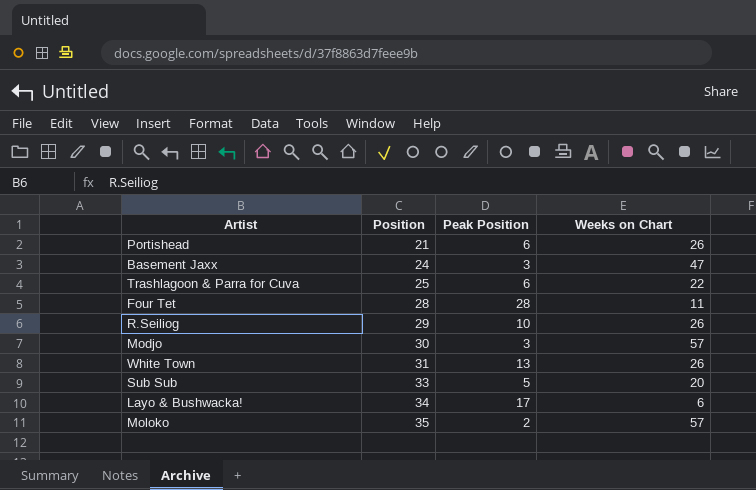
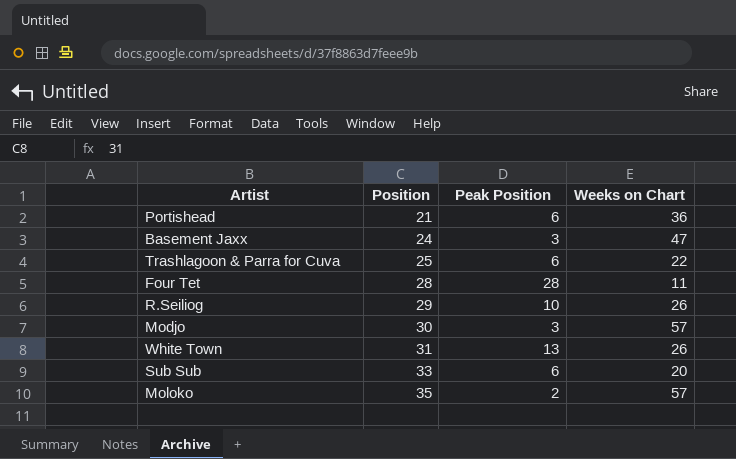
row Layo & Bushwacka!: 34 | 17 | 6 -> none
Portishead | Weeks on Chart: 26 -> 36
Sub Sub | Peak Position: 5 -> 6

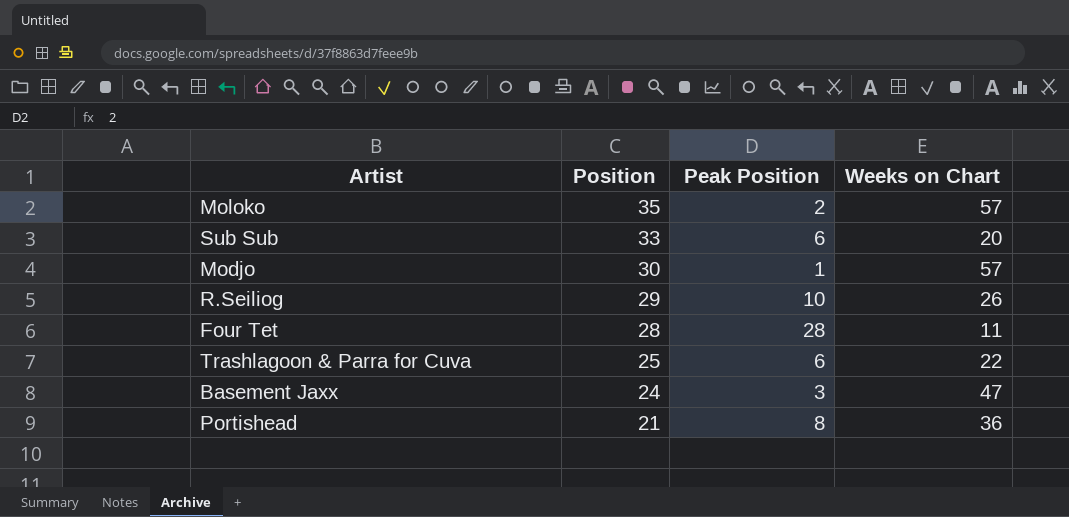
row order: Position ascending -> Position descending
row White Town: 31 | 13 | 26 -> none
Modjo | Peak Position: 3 -> 1
Portishead | Peak Position: 6 -> 8

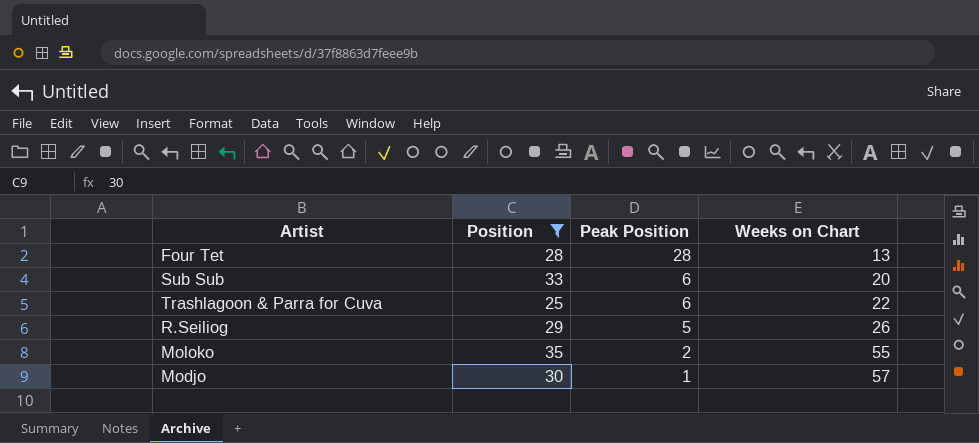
filter: none -> Position >= 25
row order: Position descending -> Peak Position descending
Four Tet | Weeks on Chart: 11 -> 13
R.Seiliog | Peak Position: 10 -> 5
Moloko | Weeks on Chart: 57 -> 55

